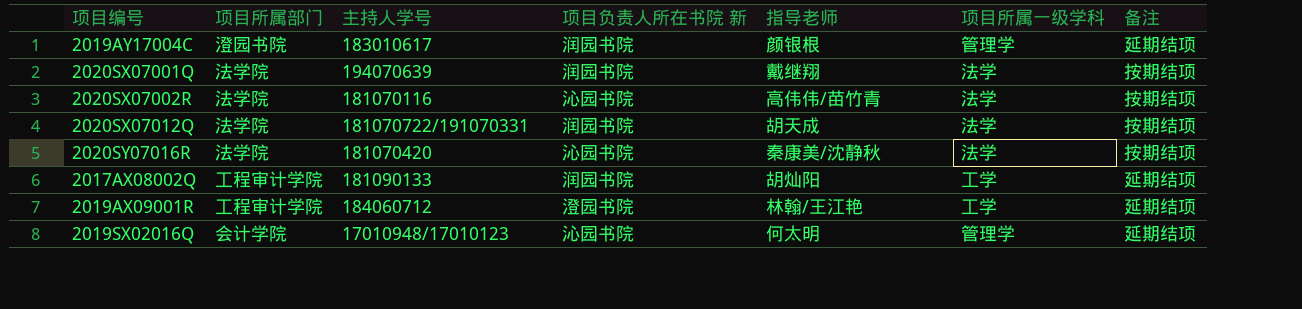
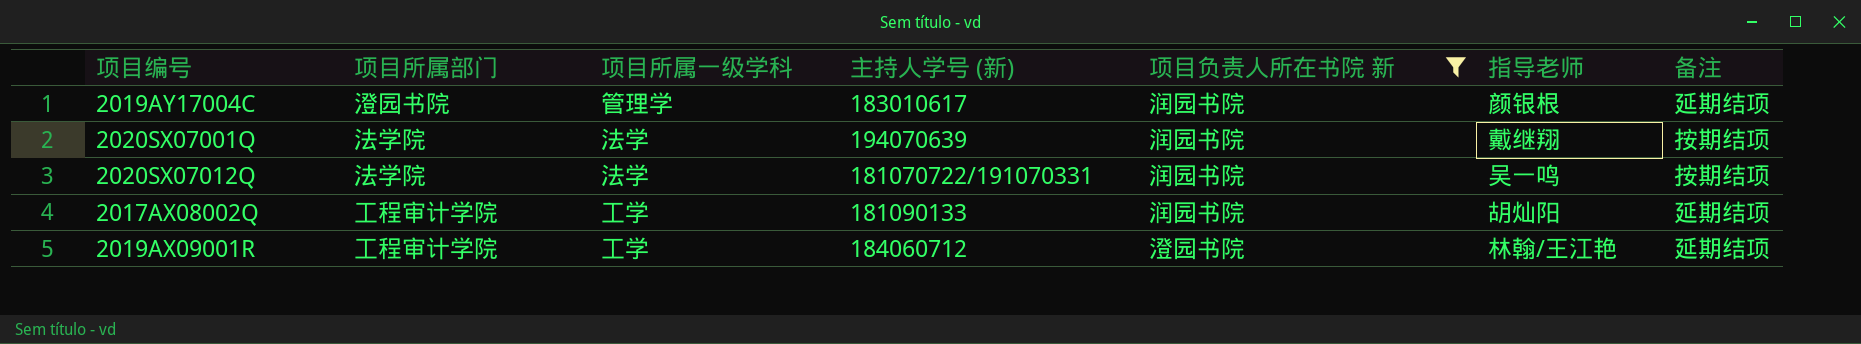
filter: none -> 项目负责人所在书院 新 != 沁园书院
column 项目所属一级学科 | position: 6 -> 3
column name: 主持人学号 -> 主持人学号 (新)
2020SX07012Q | 指导老师: 胡天成 -> 吴一鸣

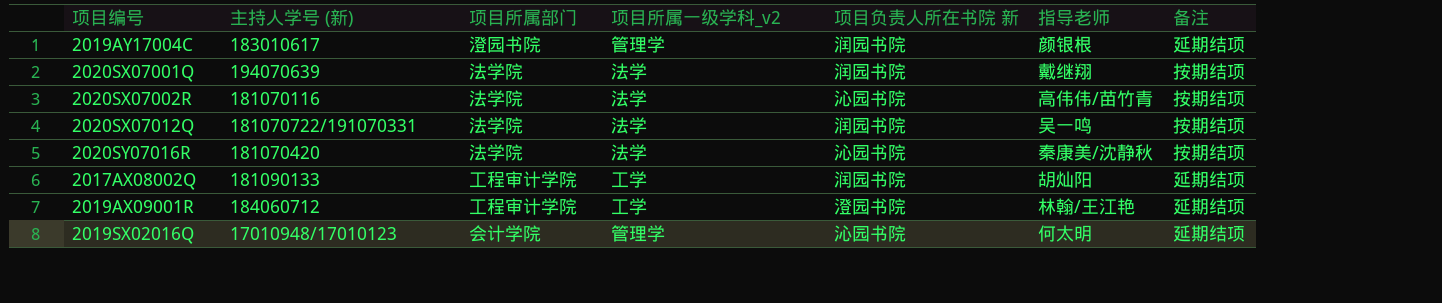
filter: 项目负责人所在书院 新 != 沁园书院 -> none
column 主持人学号 (新) | position: 4 -> 2
column name: 项目所属一级学科 -> 项目所属一级学科_v2

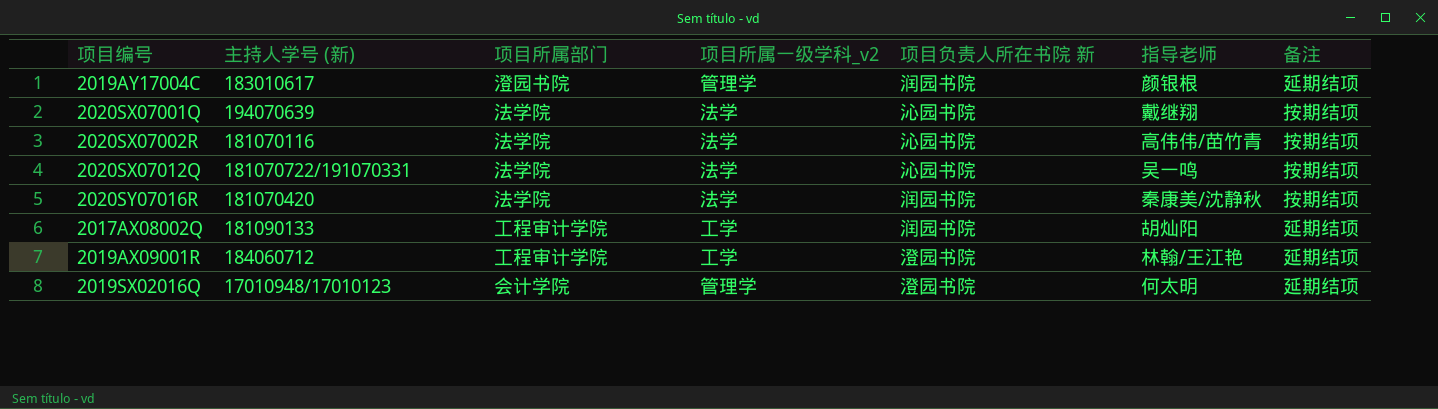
2020SX07001Q | 项目负责人所在书院 新: 润园书院 -> 沁园书院
2020SX07012Q | 项目负责人所在书院 新: 润园书院 -> 沁园书院
2020SY07016R | 项目负责人所在书院 新: 沁园书院 -> 润园书院
2019SX02016Q | 项目负责人所在书院 新: 沁园书院 -> 澄园书院

